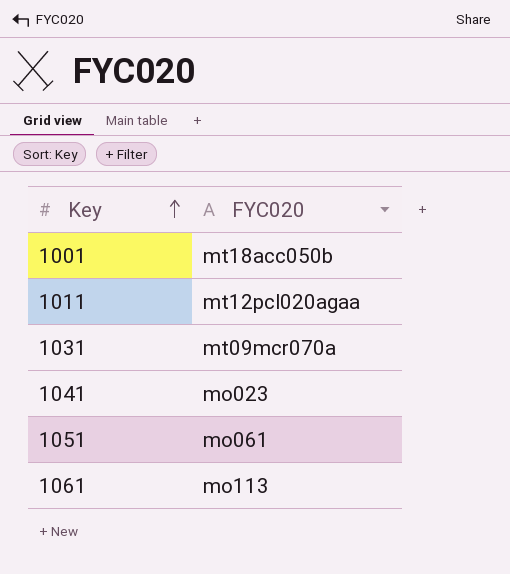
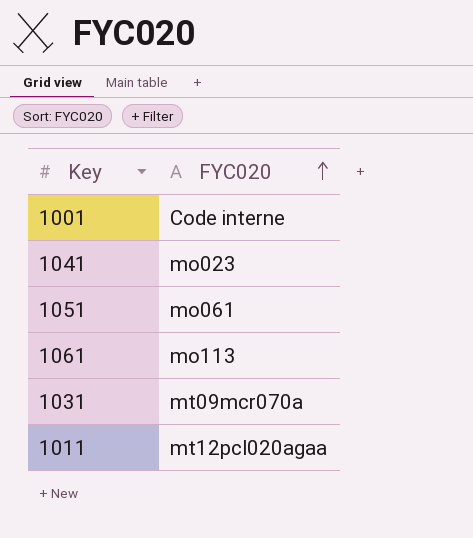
row order: Key ascending -> FYC020 ascending
1001 | FYC020: mt18acc050b -> Code interne

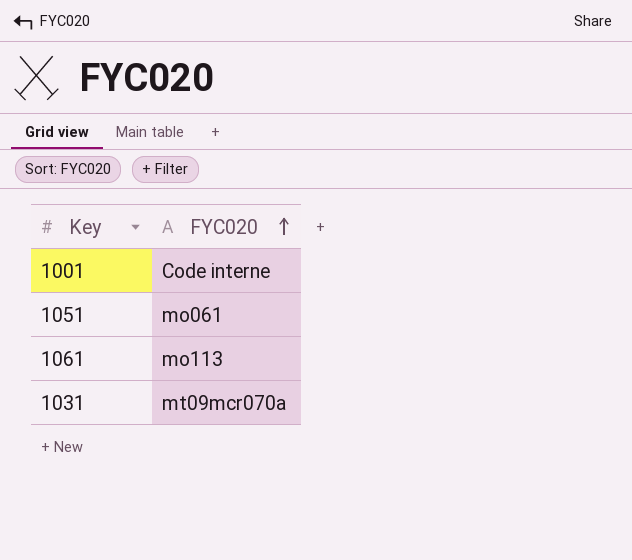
row 1041: mo023 -> none
row 1011: mt12pcl020agaa -> none

